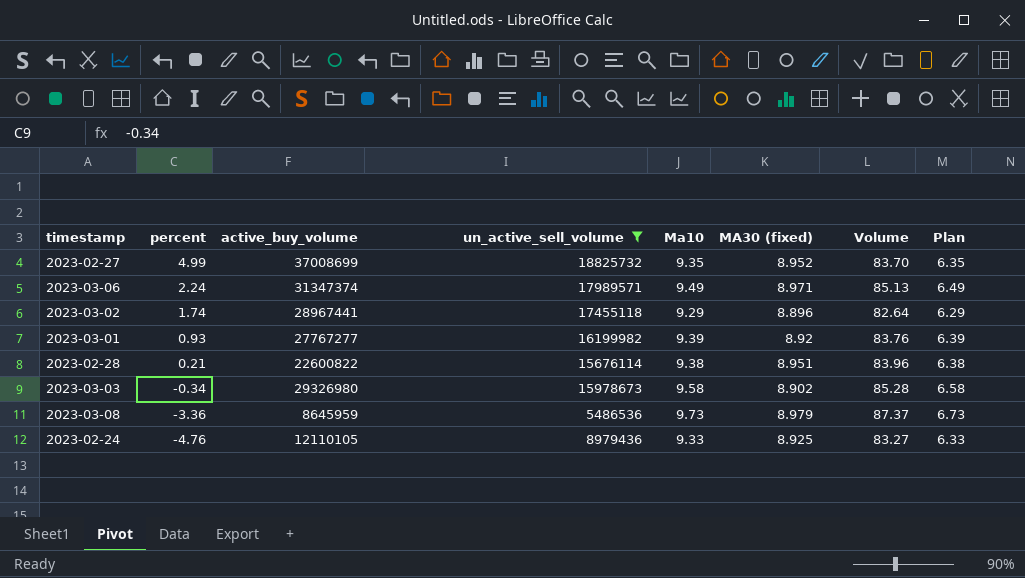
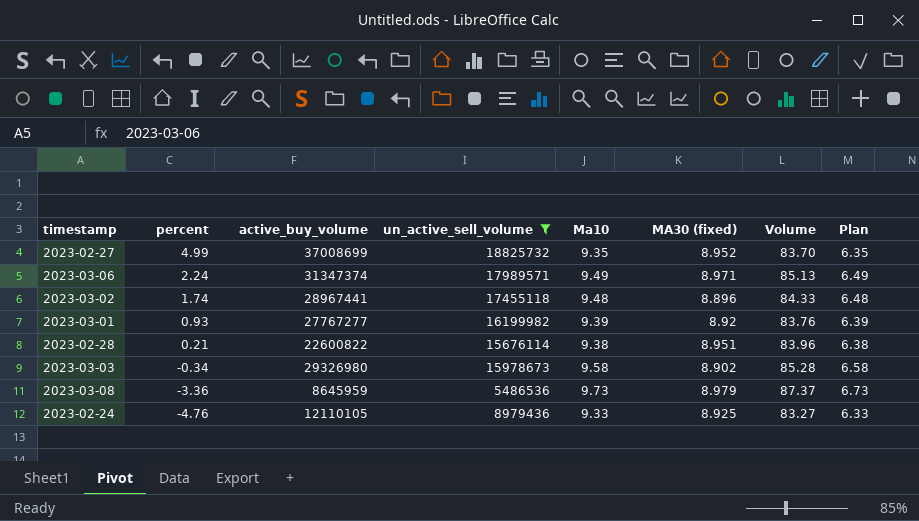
2023-03-02 | Ma10: 9.29 -> 9.48
2023-03-02 | Volume: 82.64 -> 84.33
2023-03-02 | Plan: 6.29 -> 6.48

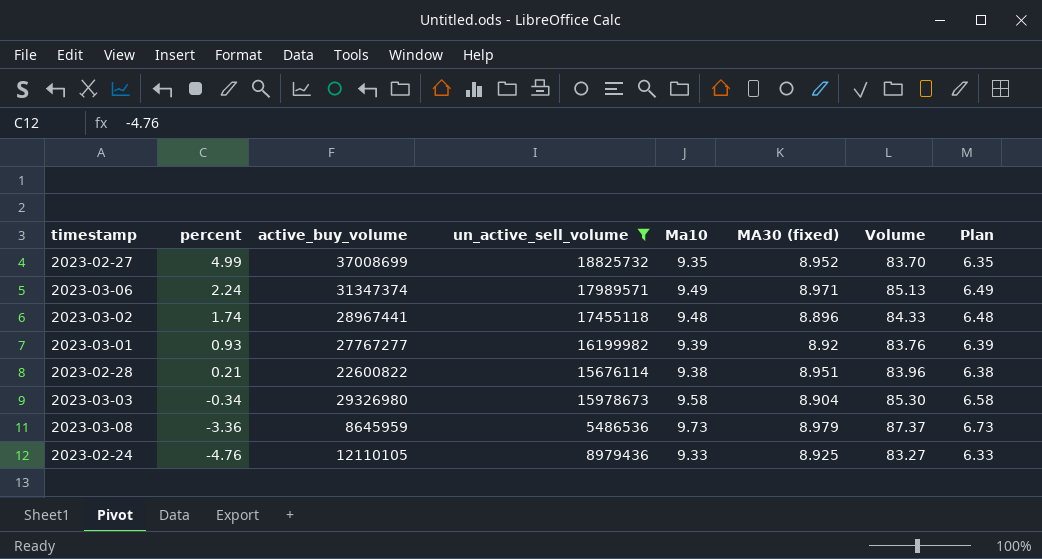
2023-03-03 | MA30 (fixed): 8.902 -> 8.904
2023-03-03 | Volume: 85.28 -> 85.30

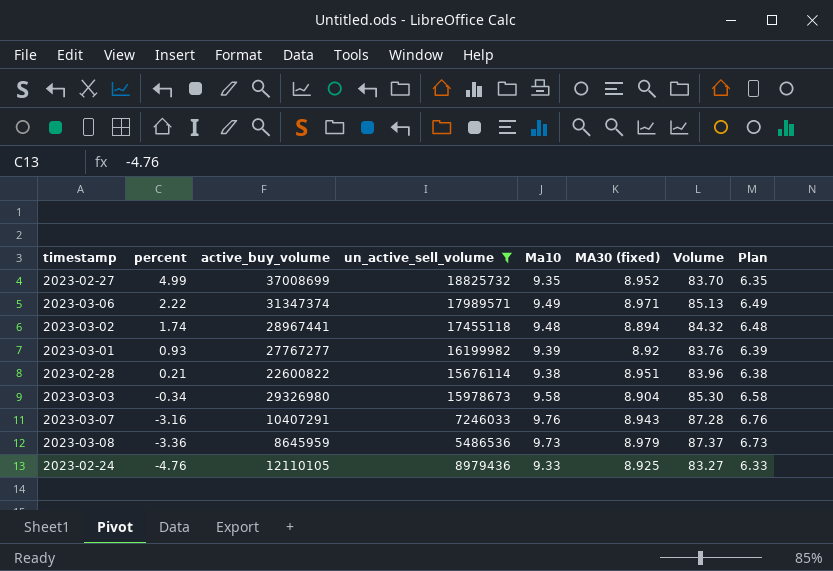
2023-03-06 | percent: 2.24 -> 2.22
2023-03-02 | MA30 (fixed): 8.896 -> 8.894
2023-03-02 | Volume: 84.33 -> 84.32
row 2023-03-07: none -> -3.16 | 10407291 | 7246033 | 9.76 | 8.943 | 87.28 | 6.76

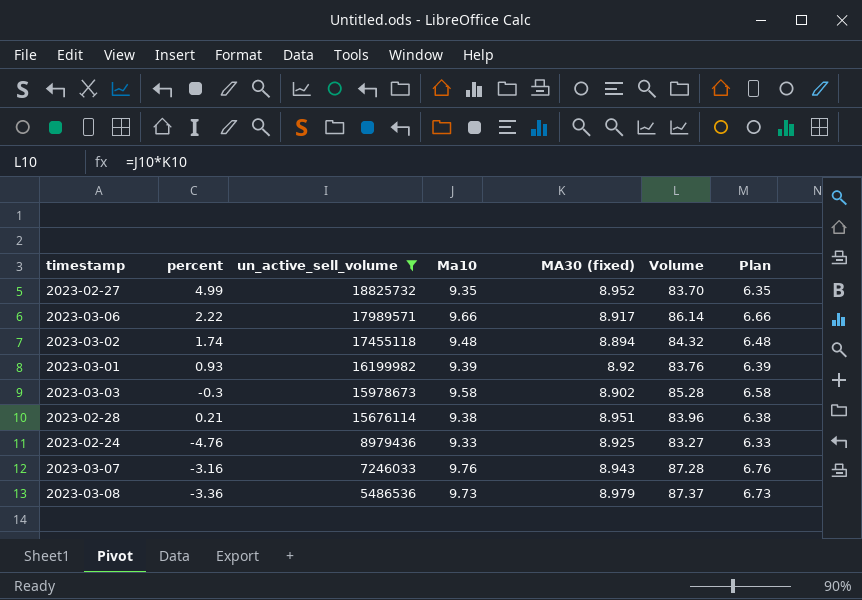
row order: percent descending -> un_active_sell_volume descending
column active_buy_volume | position: 3 -> none
2023-03-06 | Ma10: 9.49 -> 9.66
2023-03-06 | MA30 (fixed): 8.971 -> 8.917
2023-03-06 | Volume: 85.13 -> 86.14
2023-03-06 | Plan: 6.49 -> 6.66
2023-03-03 | percent: -0.34 -> -0.3
2023-03-03 | MA30 (fixed): 8.904 -> 8.902
2023-03-03 | Volume: 85.30 -> 85.28

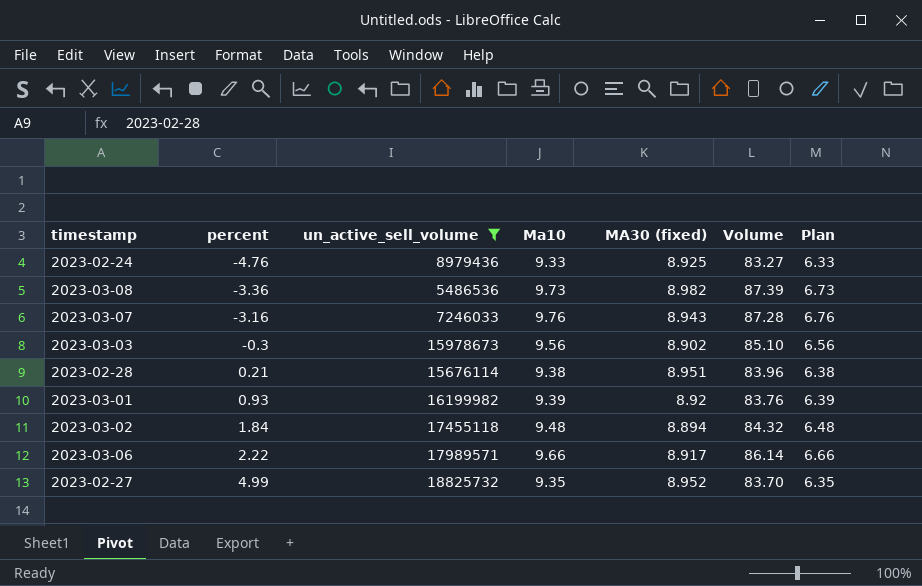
row order: un_active_sell_volume descending -> percent ascending
2023-03-08 | MA30 (fixed): 8.979 -> 8.982
2023-03-08 | Volume: 87.37 -> 87.39
2023-03-03 | Ma10: 9.58 -> 9.56
2023-03-03 | Volume: 85.28 -> 85.10
2023-03-03 | Plan: 6.58 -> 6.56
2023-03-02 | percent: 1.74 -> 1.84

